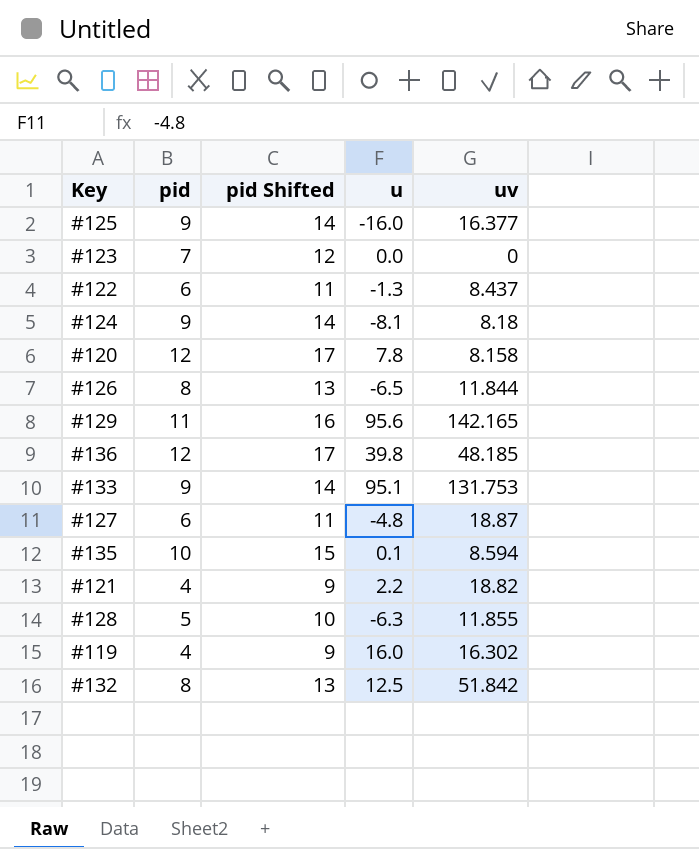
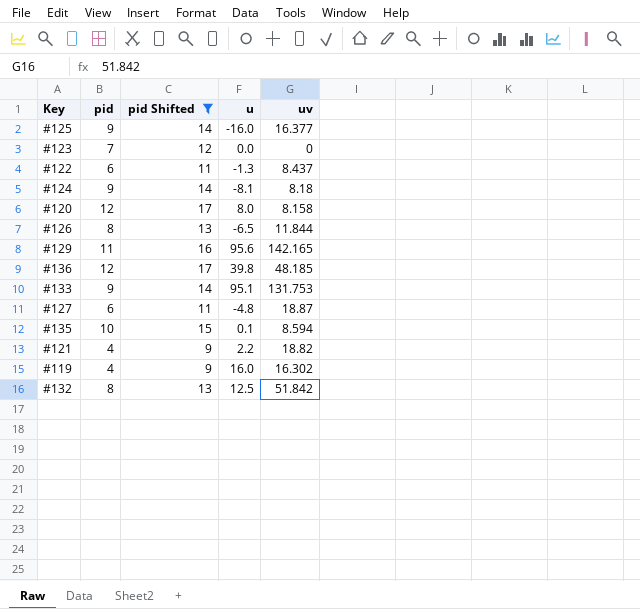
filter: none -> pid Shifted != 10
#120 | u: 7.8 -> 8.0

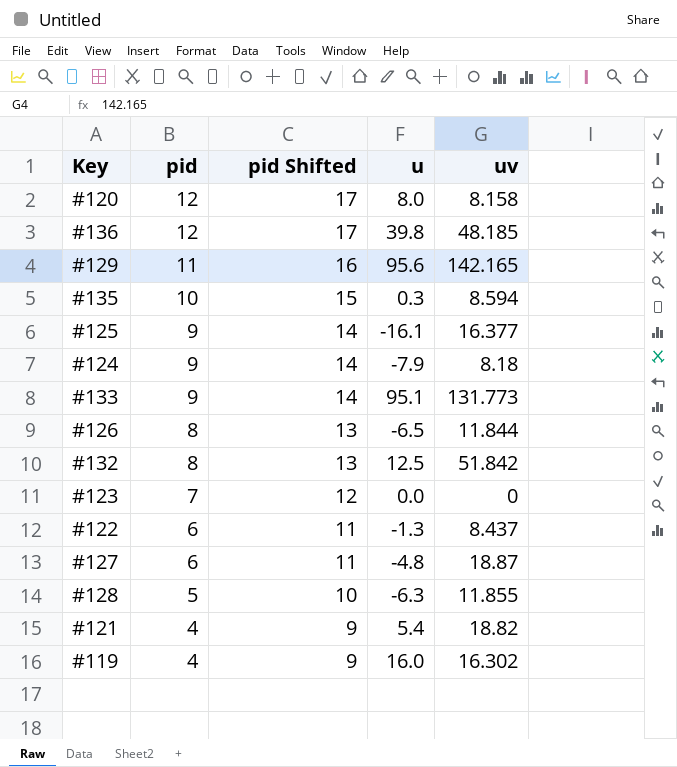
filter: pid Shifted != 10 -> none
row order: none -> pid descending
#135 | u: 0.1 -> 0.3
#125 | u: -16.0 -> -16.1
#124 | u: -8.1 -> -7.9
#133 | uv: 131.753 -> 131.773
#121 | u: 2.2 -> 5.4

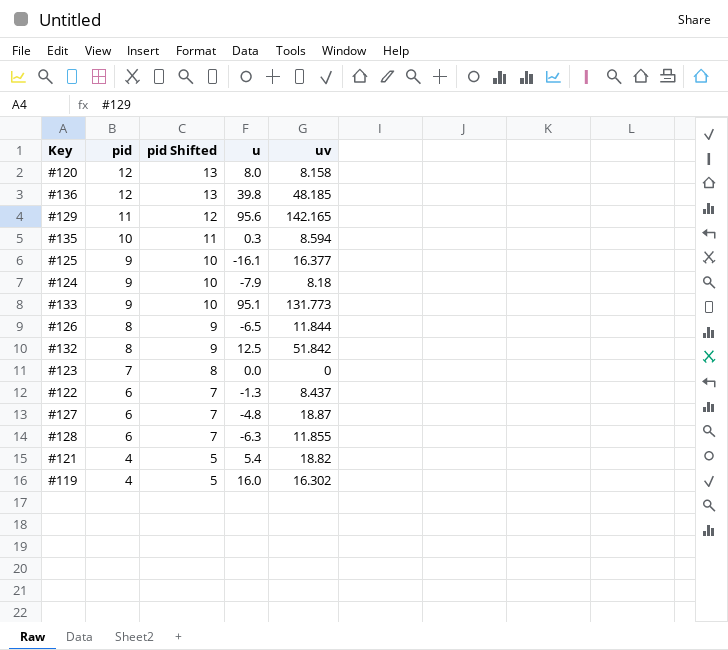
column pid Shifted | formula: [pid] + 5 -> [pid] + 1
#128 | pid: 5 -> 6

